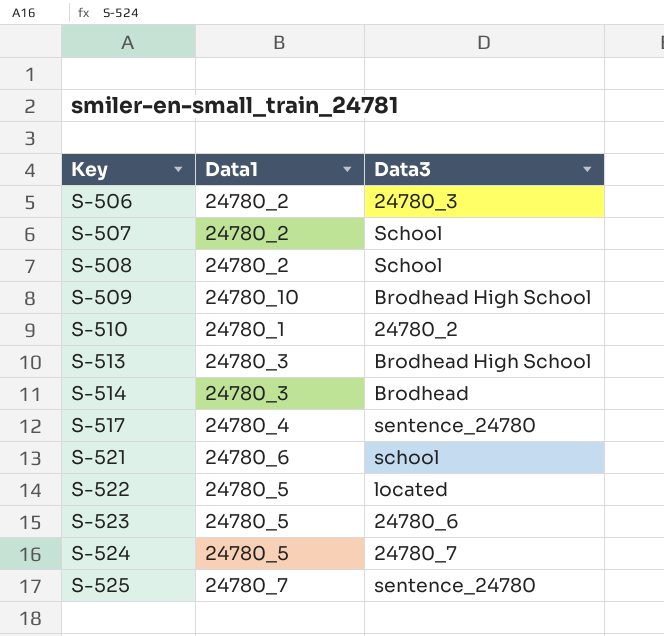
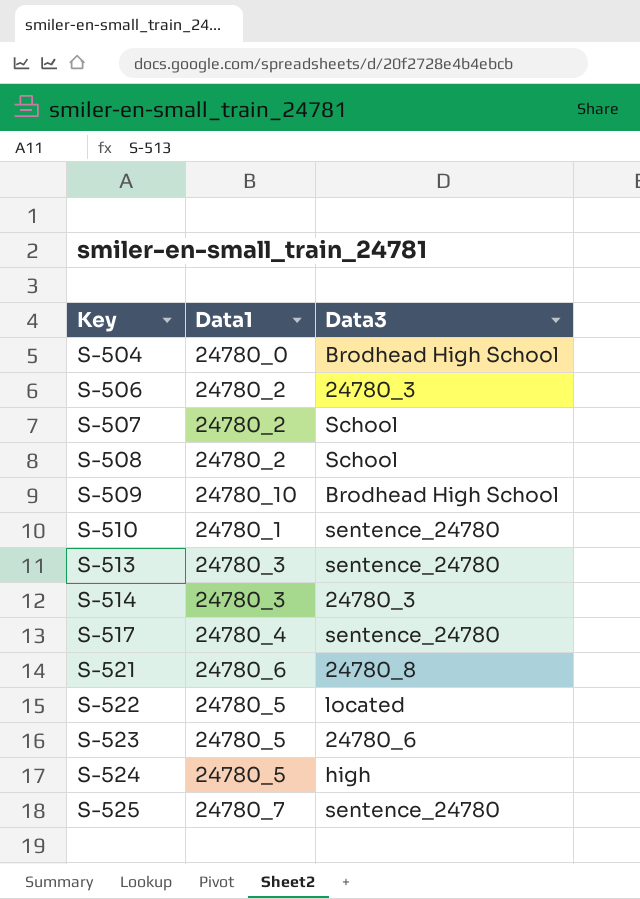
row S-504: none -> 24780_0 | Brodhead High School
S-510 | Data3: 24780_2 -> sentence_24780
S-513 | Data3: Brodhead High School -> sentence_24780
S-514 | Data3: Brodhead -> 24780_3
S-521 | Data3: school -> 24780_8
S-524 | Data3: 24780_7 -> high

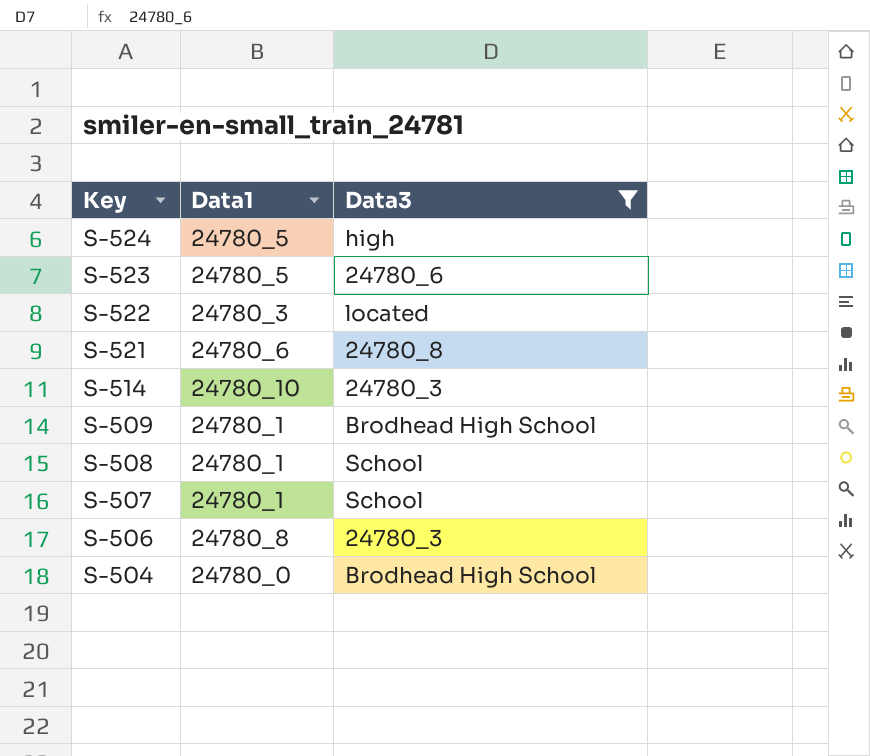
filter: none -> Data3 != sentence_24780
row order: Key ascending -> Key descending
S-522 | Data1: 24780_5 -> 24780_3
S-514 | Data1: 24780_3 -> 24780_10
S-509 | Data1: 24780_10 -> 24780_1
S-508 | Data1: 24780_2 -> 24780_1
S-507 | Data1: 24780_2 -> 24780_1
S-506 | Data1: 24780_2 -> 24780_8

